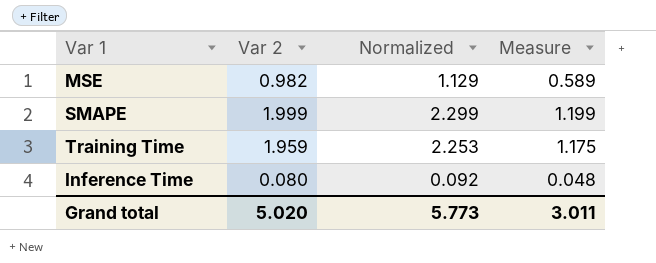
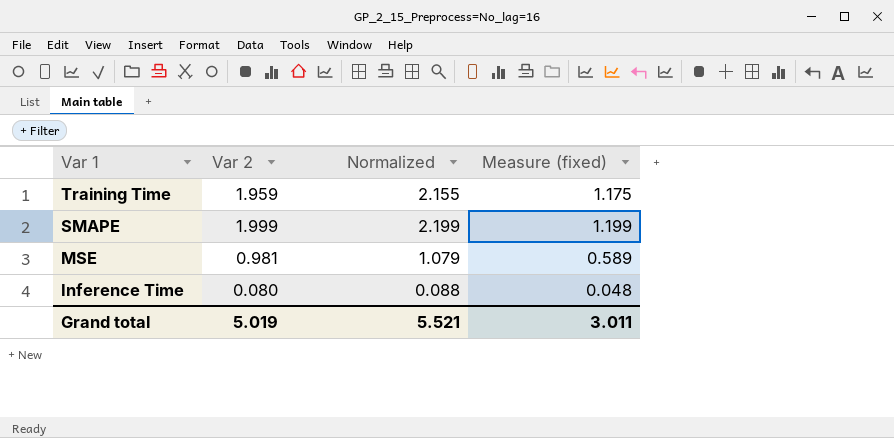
row order: none -> Var 1 descending
column Normalized | formula: [Var 2] * 1.15 -> [Var 2] * 1.1
column name: Measure -> Measure (fixed)
MSE | Var 2: 0.982 -> 0.981
Grand total | Var 2: 5.020 -> 5.019
Grand total | Normalized: 5.773 -> 5.521

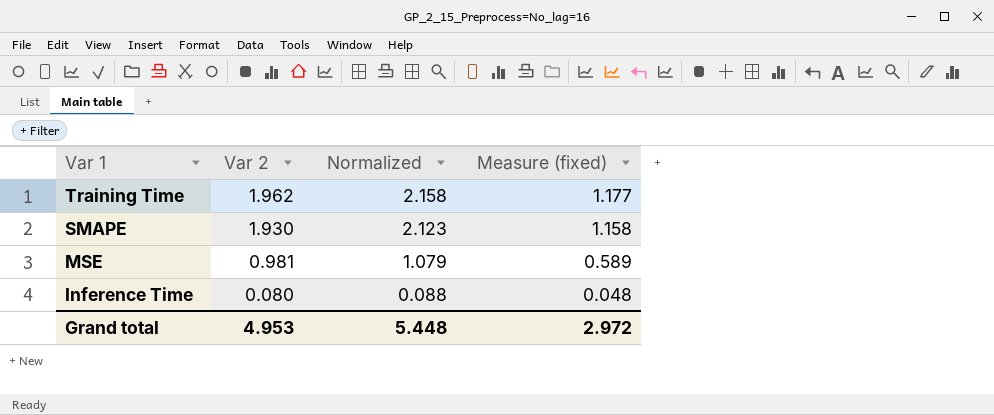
Training Time | Var 2: 1.959 -> 1.962
Training Time | Normalized: 2.155 -> 2.158
Training Time | Measure (fixed): 1.175 -> 1.177
SMAPE | Var 2: 1.999 -> 1.930
SMAPE | Normalized: 2.199 -> 2.123
SMAPE | Measure (fixed): 1.199 -> 1.158
Grand total | Var 2: 5.019 -> 4.953
Grand total | Normalized: 5.521 -> 5.448
Grand total | Measure (fixed): 3.011 -> 2.972

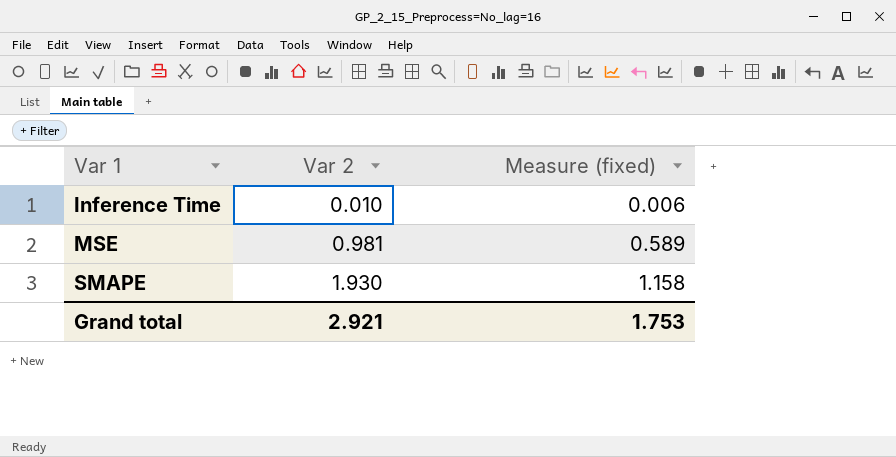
row order: Var 1 descending -> Var 1 ascending
column Normalized | formula: [Var 2] * 1.1 -> none
row Training Time: 1.962 | 2.158 | 1.177 -> none
Inference Time | Var 2: 0.080 -> 0.010
Inference Time | Measure (fixed): 0.048 -> 0.006
Grand total | Var 2: 4.953 -> 2.921
Grand total | Measure (fixed): 2.972 -> 1.753

